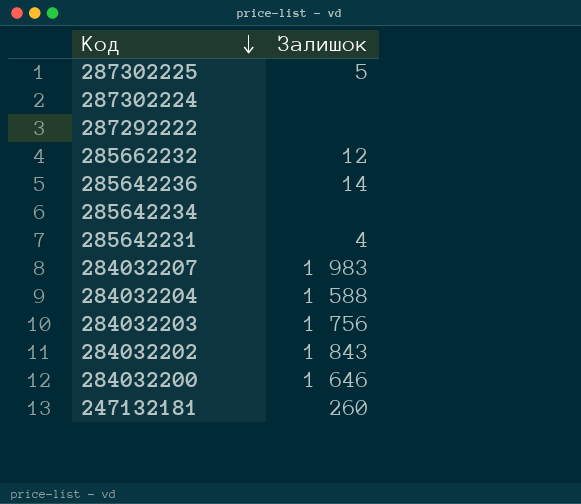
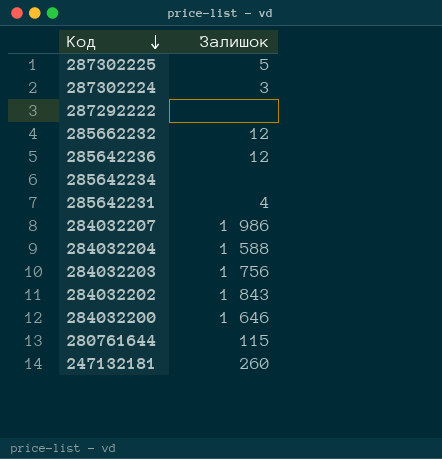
287302224 | Залишок: none -> 3
285642236 | Залишок: 14 -> 12
284032207 | Залишок: 1 983 -> 1 986
row 280761644: none -> 115

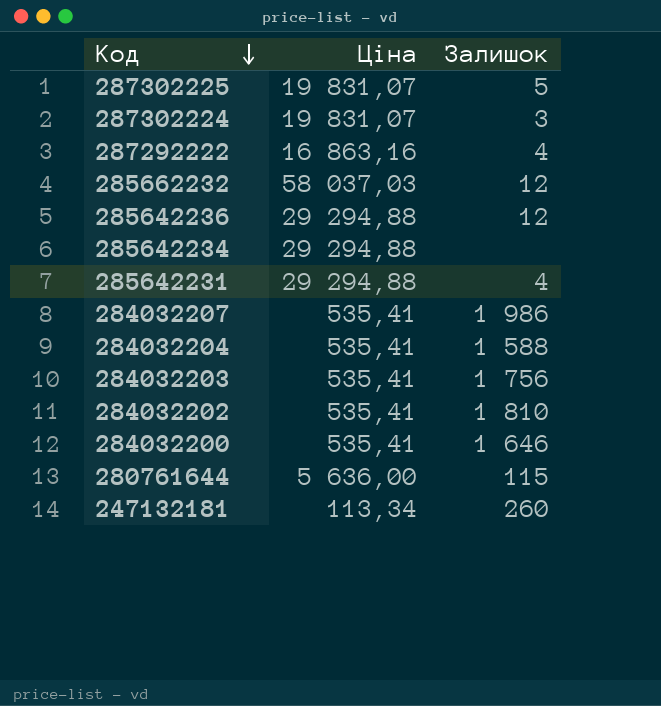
column Ціна | position: none -> 2
287292222 | Залишок: none -> 4
284032202 | Залишок: 1 843 -> 1 810

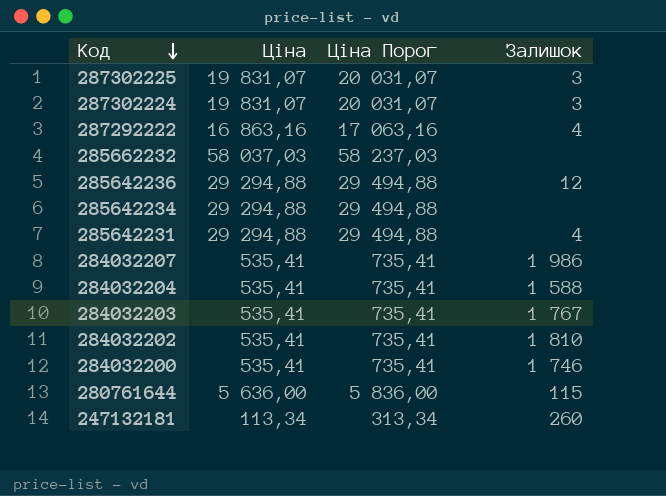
column Ціна Порог | formula: none -> [Ціна] + 200
287302225 | Залишок: 5 -> 3
285662232 | Залишок: 12 -> none
284032203 | Залишок: 1 756 -> 1 767
284032200 | Залишок: 1 646 -> 1 746

